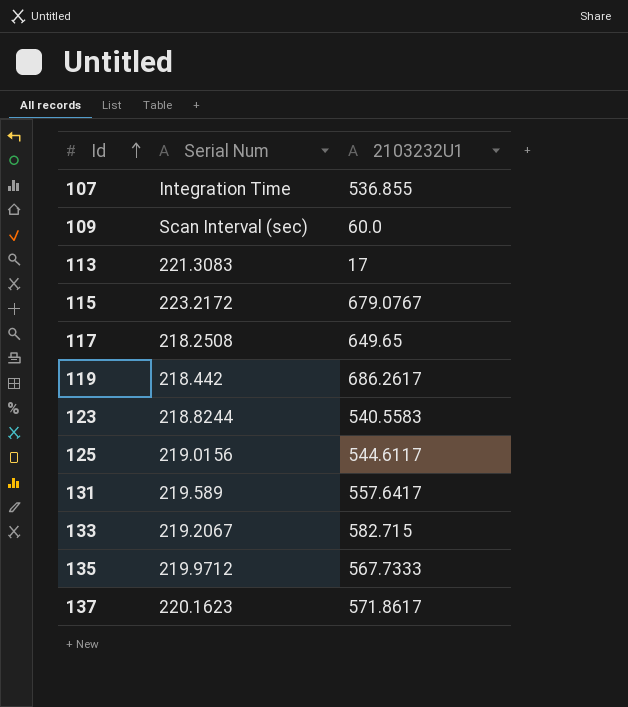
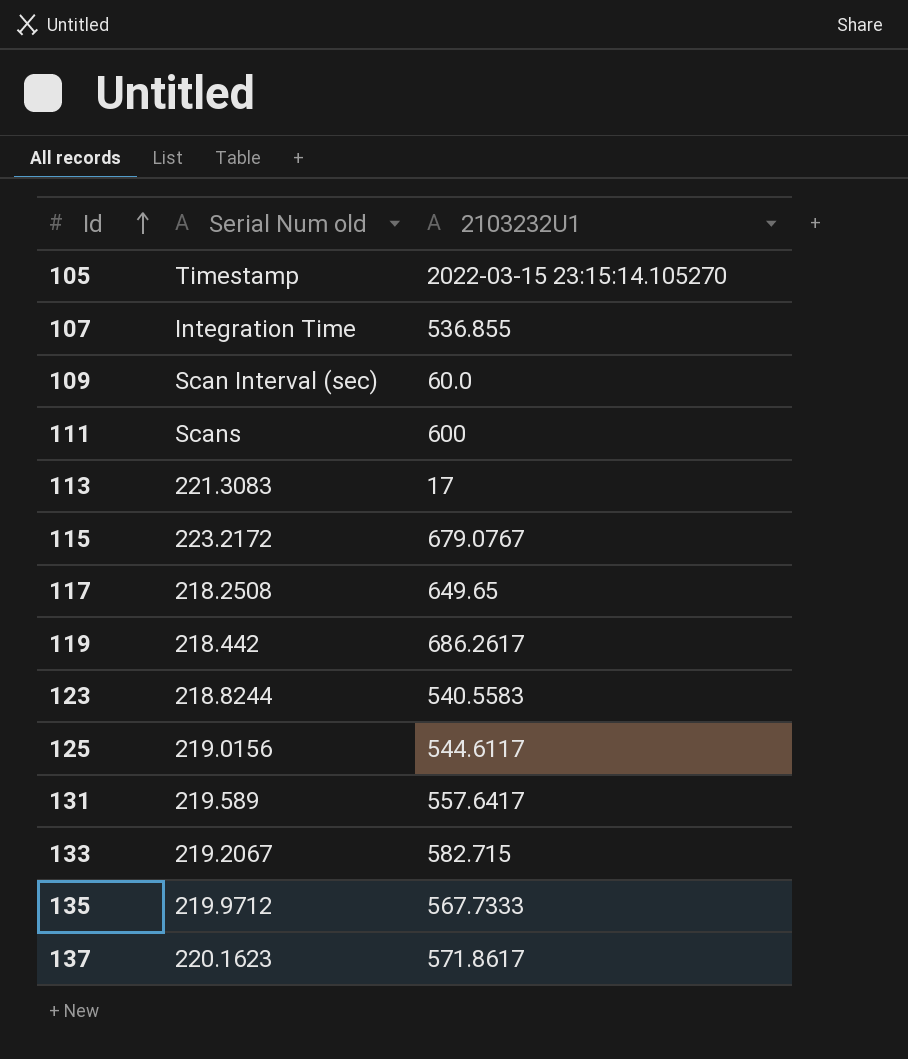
column name: Serial Num -> Serial Num old
row 105: none -> Timestamp | 2022-03-15 23:15:14.105270
row 111: none -> Scans | 600

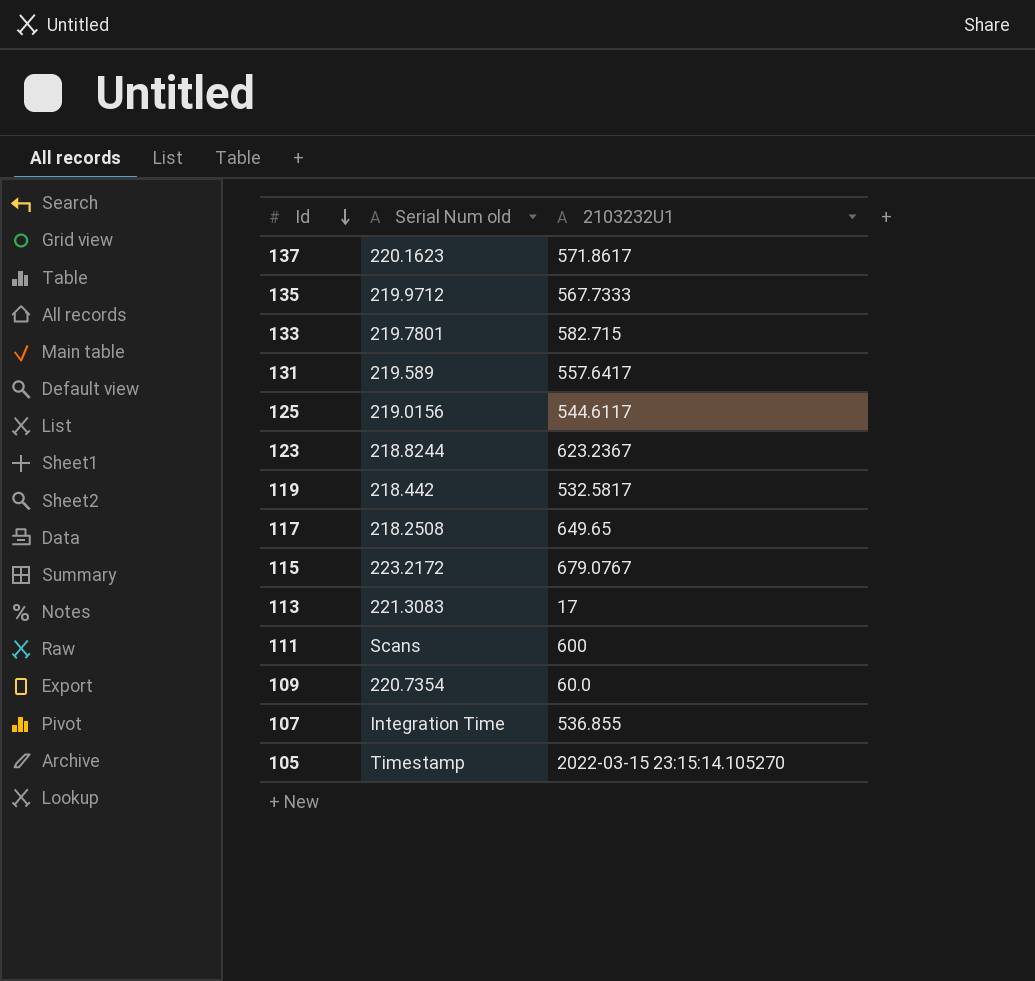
row order: Id ascending -> Id descending
133 | Serial Num old: 219.2067 -> 219.7801
123 | 2103232U1: 540.5583 -> 623.2367
119 | 2103232U1: 686.2617 -> 532.5817
109 | Serial Num old: Scan Interval (sec) -> 220.7354

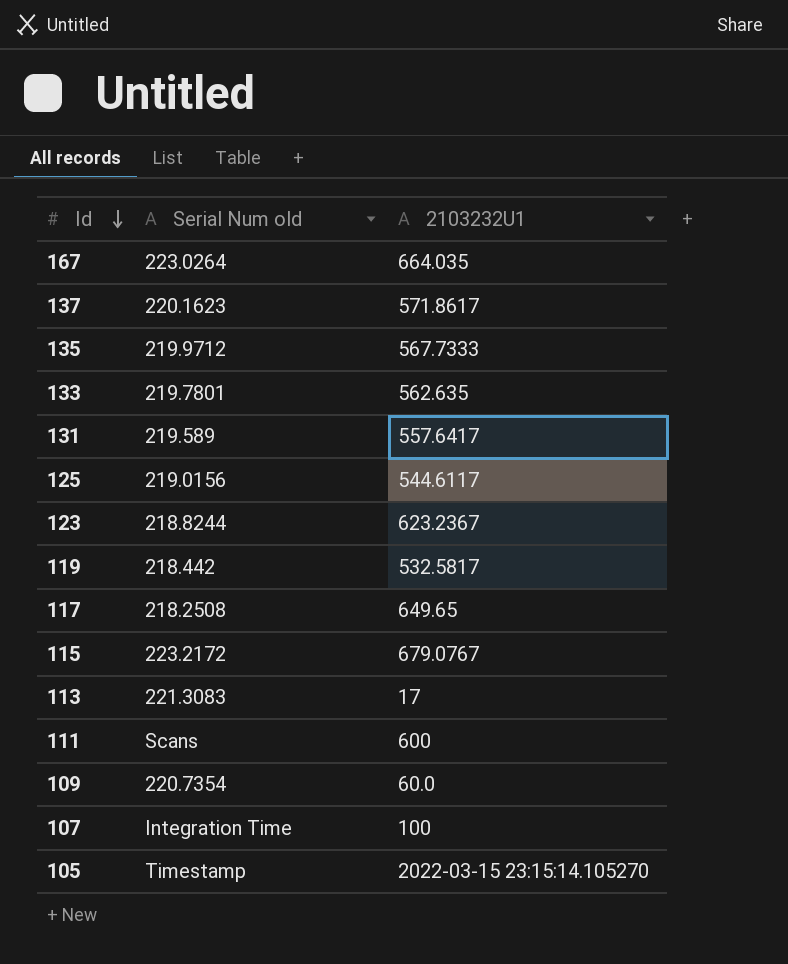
row 167: none -> 223.0264 | 664.035
133 | 2103232U1: 582.715 -> 562.635
107 | 2103232U1: 536.855 -> 100

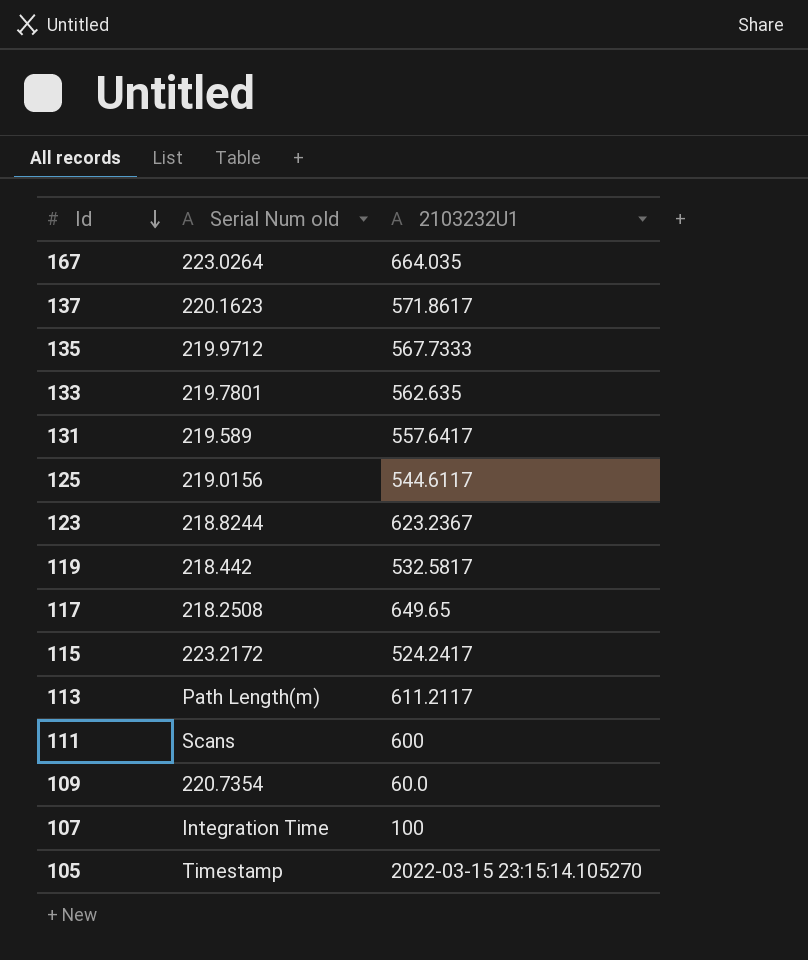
115 | 2103232U1: 679.0767 -> 524.2417
113 | Serial Num old: 221.3083 -> Path Length(m)
113 | 2103232U1: 17 -> 611.2117

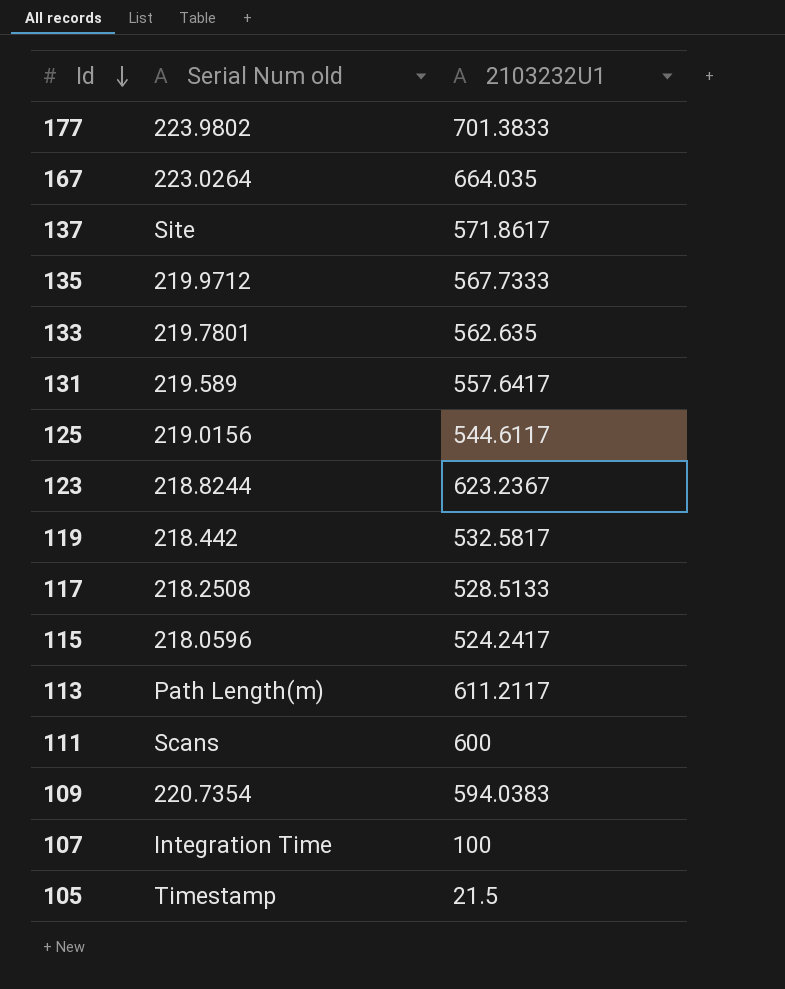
row 177: none -> 223.9802 | 701.3833
137 | Serial Num old: 220.1623 -> Site
117 | 2103232U1: 649.65 -> 528.5133
115 | Serial Num old: 223.2172 -> 218.0596
109 | 2103232U1: 60.0 -> 594.0383
105 | 2103232U1: 2022-03-15 23:15:14.105270 -> 21.5

